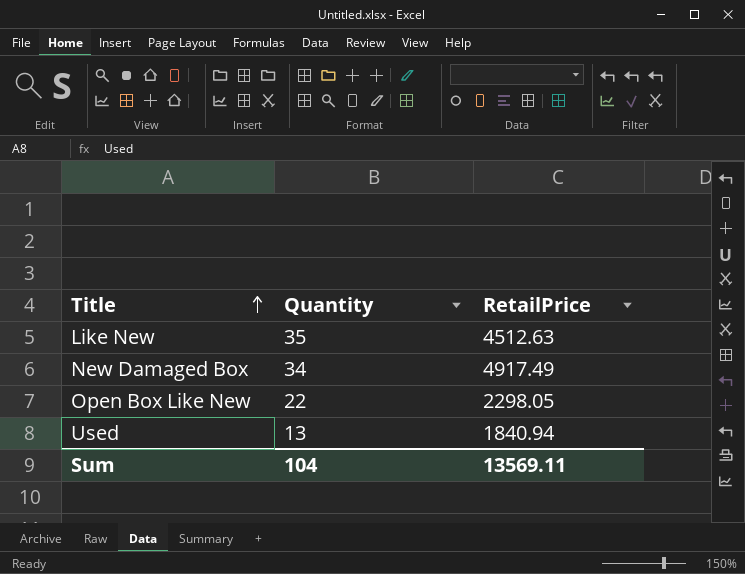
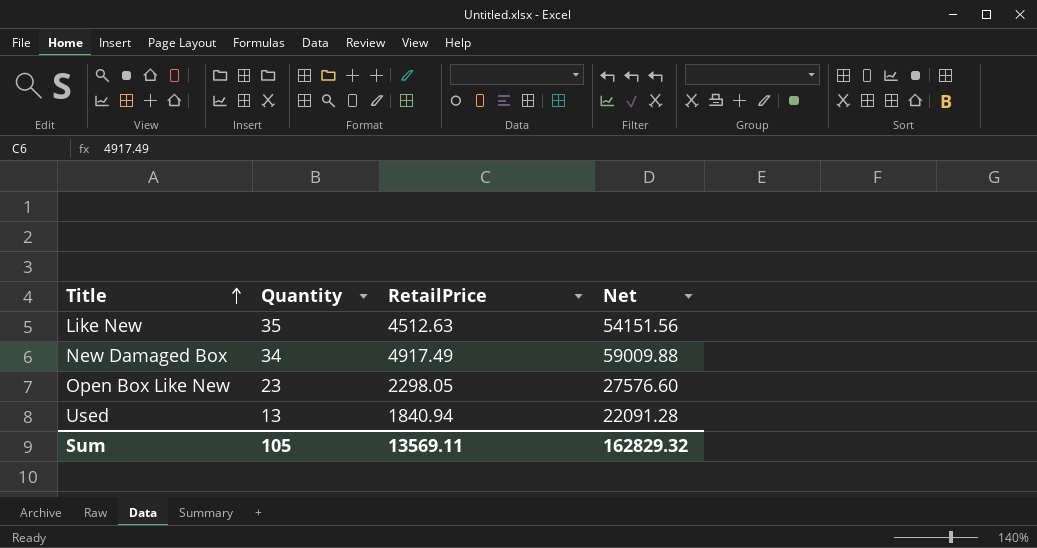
column Net | formula: none -> [RetailPrice] * 12
Open Box Like New | Quantity: 22 -> 23
Sum | Quantity: 104 -> 105

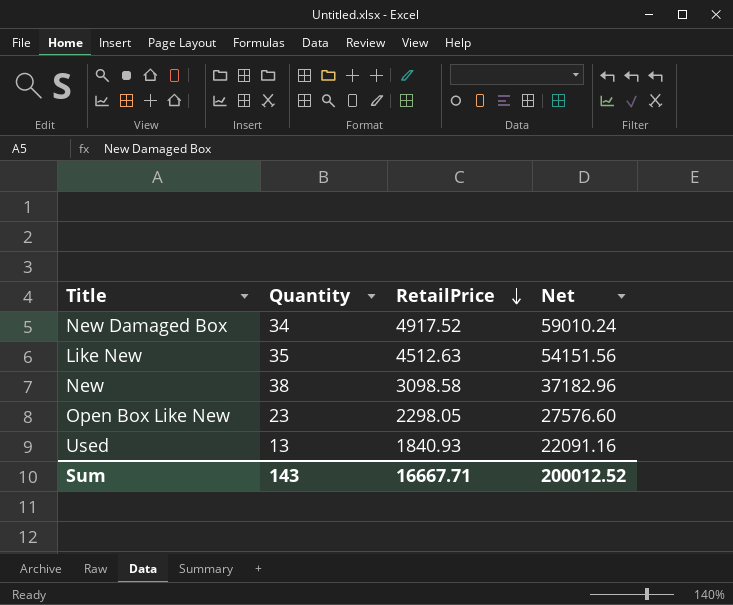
row order: Title ascending -> RetailPrice descending
New Damaged Box | RetailPrice: 4917.49 -> 4917.52
New Damaged Box | Net: 59009.88 -> 59010.24
row New: none -> 38 | 3098.58 | 37182.96
Used | RetailPrice: 1840.94 -> 1840.93
Used | Net: 22091.28 -> 22091.16
Sum | Quantity: 105 -> 143
Sum | RetailPrice: 13569.11 -> 16667.71
Sum | Net: 162829.32 -> 200012.52

